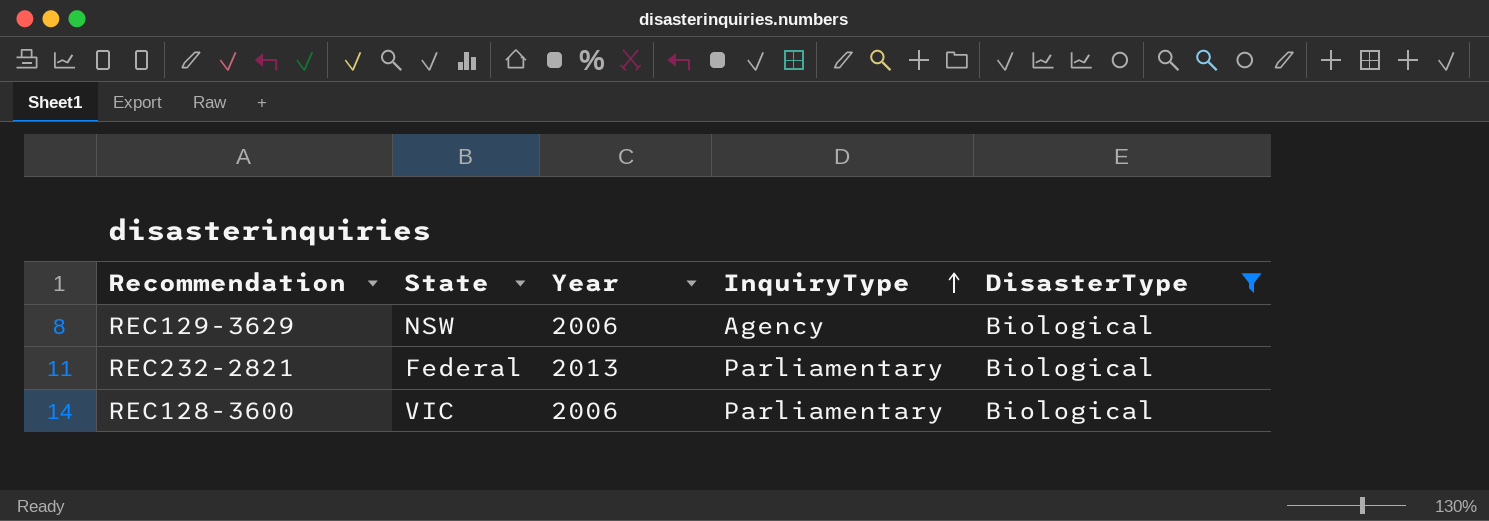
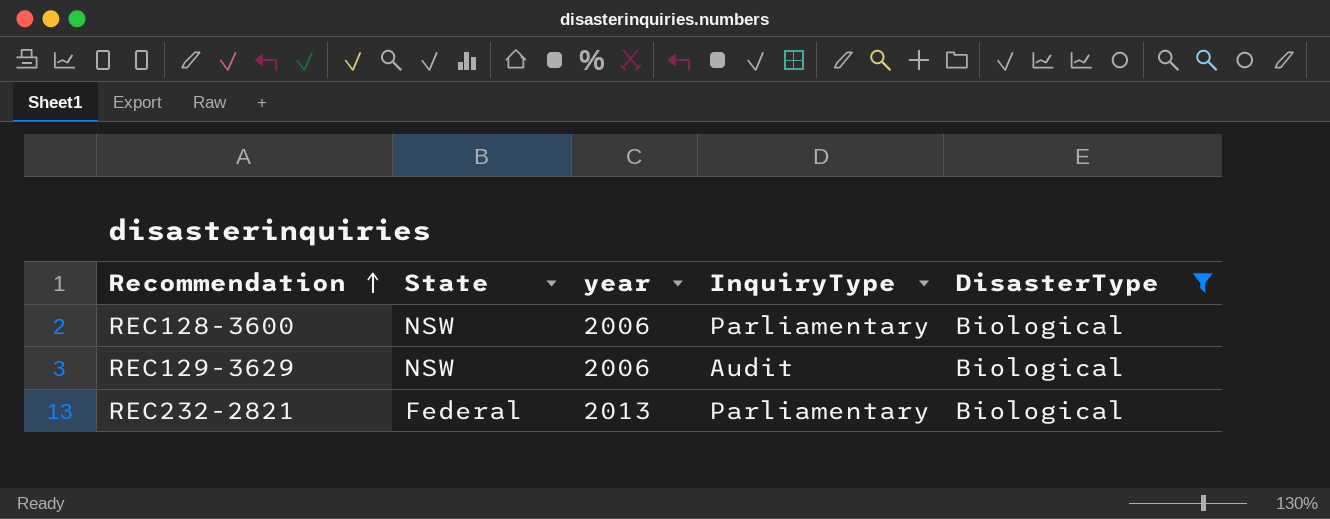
row order: InquiryType ascending -> Recommendation ascending
column name: Year -> year
REC128-3600 | State: VIC -> NSW
REC129-3629 | InquiryType: Agency -> Audit

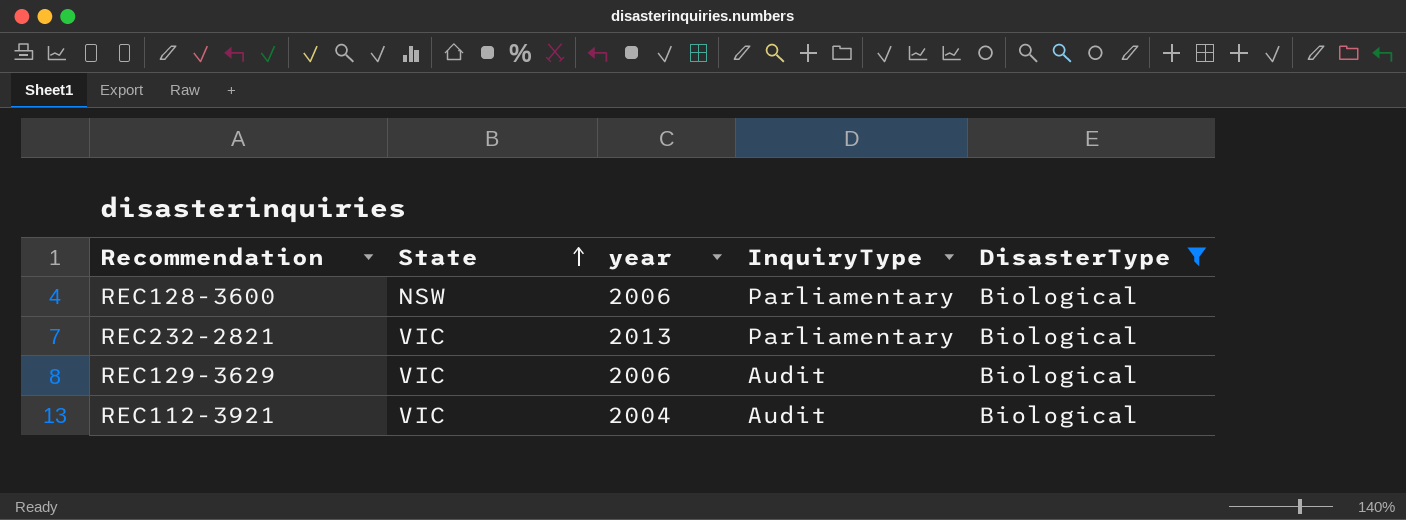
row order: Recommendation ascending -> State ascending
REC232-2821 | State: Federal -> VIC
REC129-3629 | State: NSW -> VIC
row REC112-3921: none -> VIC | 2004 | Audit | Biological

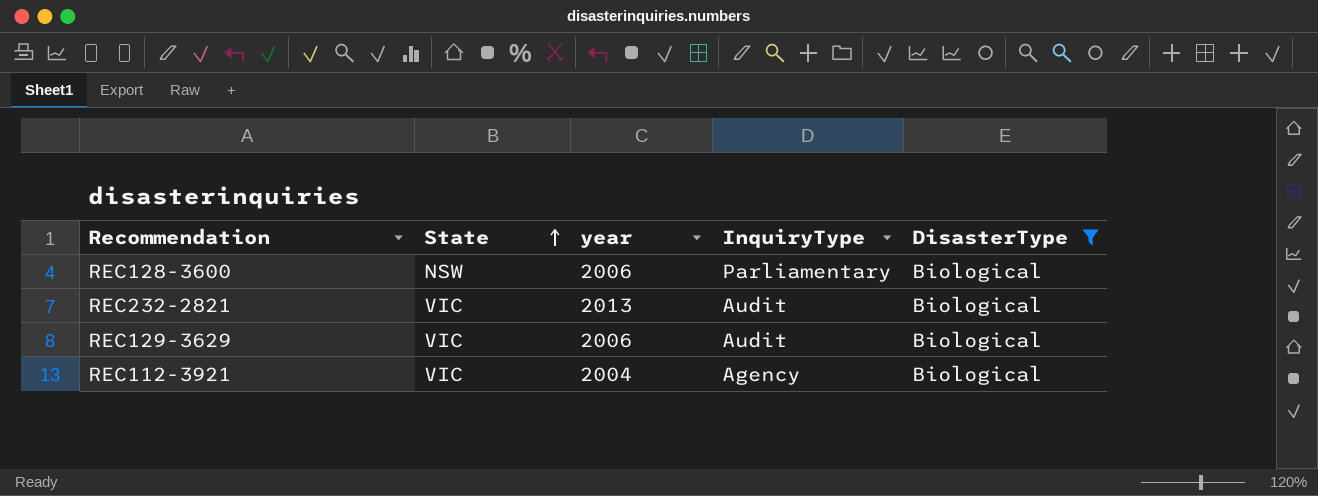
REC232-2821 | InquiryType: Parliamentary -> Audit
REC112-3921 | InquiryType: Audit -> Agency

